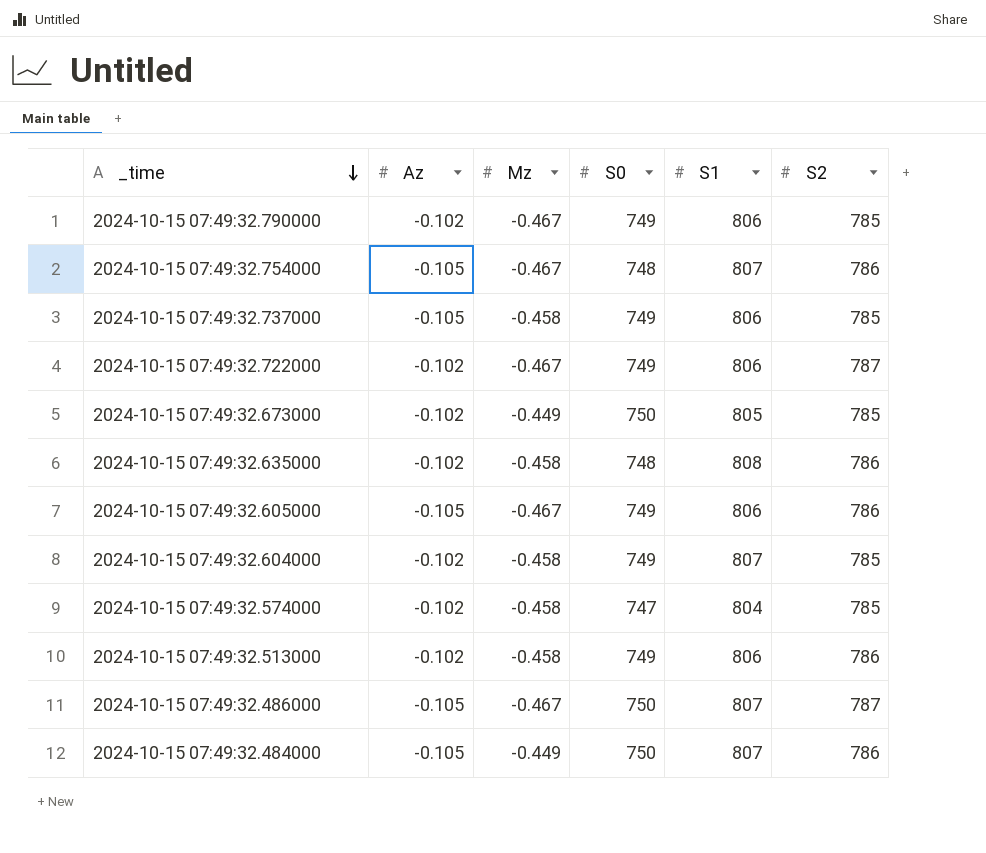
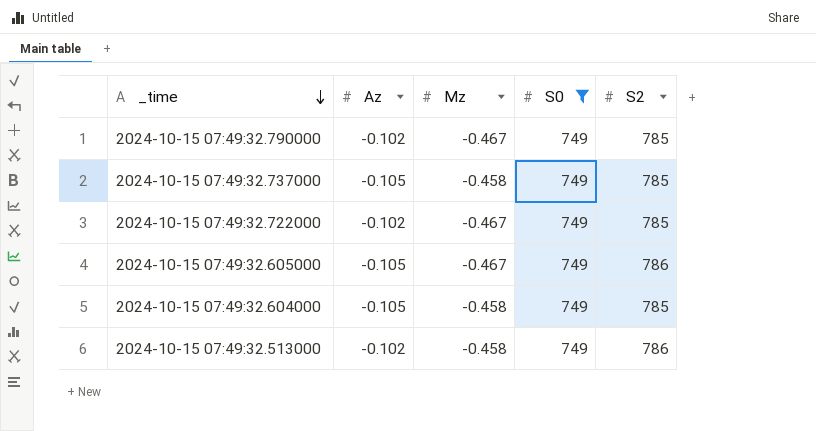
filter: none -> S0 = 749
column S1 | position: 5 -> none
2024-10-15 07:49:32.722000 | S2: 787 -> 785
2024-10-15 07:49:32.604000 | Az: -0.102 -> -0.105

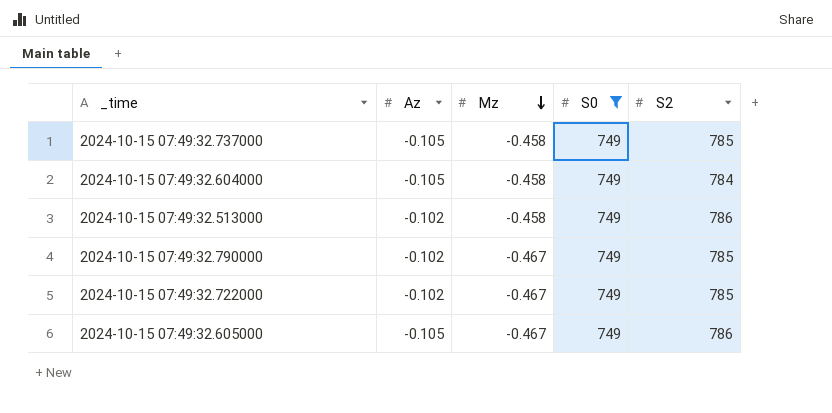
row order: _time descending -> Mz descending
2024-10-15 07:49:32.604000 | S2: 785 -> 784

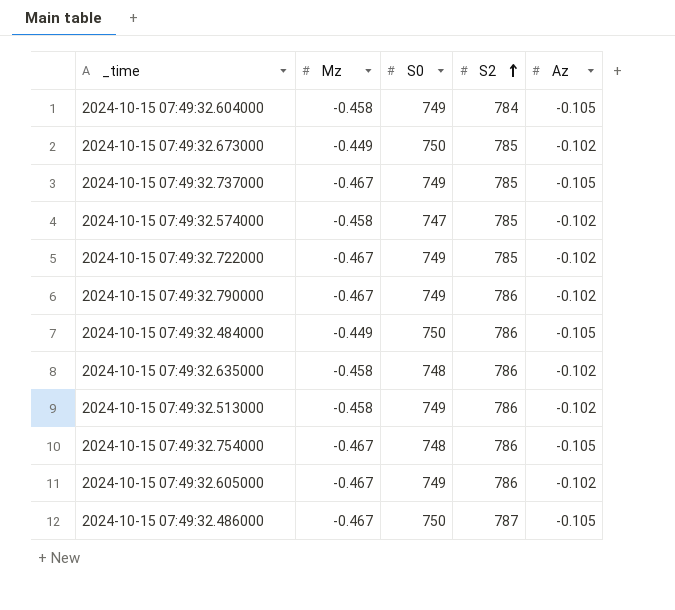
filter: S0 = 749 -> none
row order: Mz descending -> S2 ascending
column Az | position: 2 -> 5
2024-10-15 07:49:32.737000 | Mz: -0.458 -> -0.467
2024-10-15 07:49:32.790000 | S2: 785 -> 786
2024-10-15 07:49:32.605000 | Az: -0.105 -> -0.102

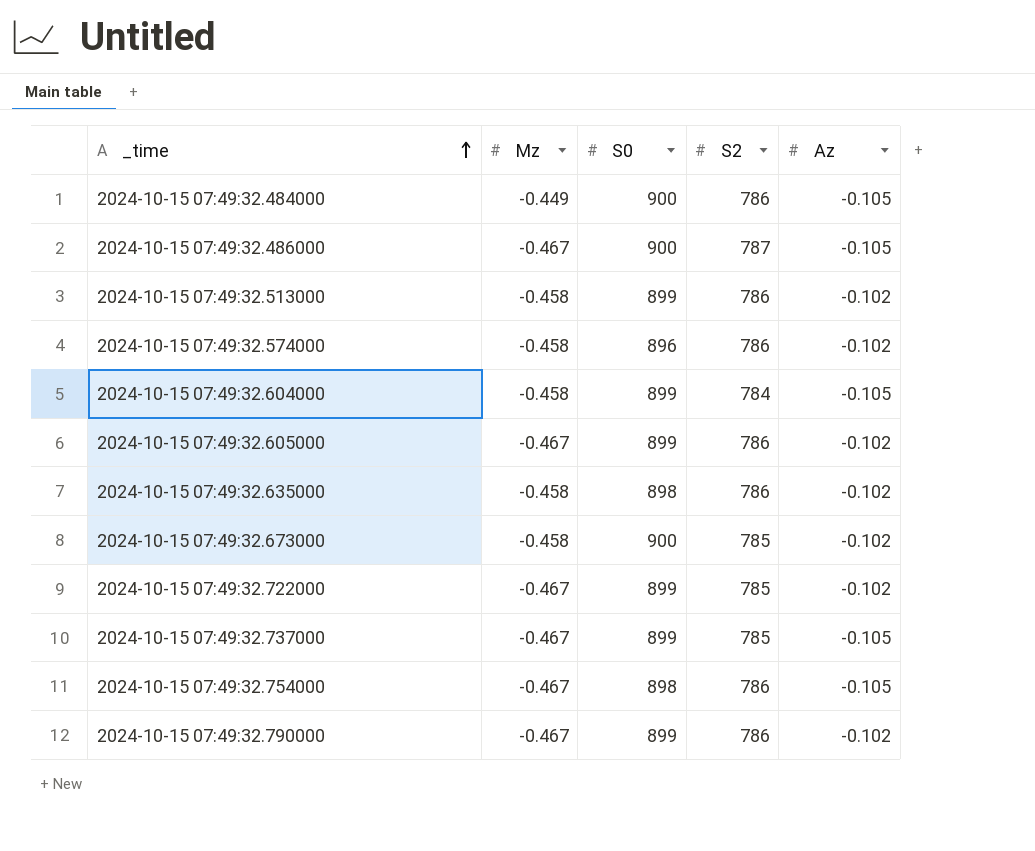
row order: S2 ascending -> _time ascending
2024-10-15 07:49:32.484000 | S0: 750 -> 900
2024-10-15 07:49:32.486000 | S0: 750 -> 900
2024-10-15 07:49:32.513000 | S0: 749 -> 899
2024-10-15 07:49:32.574000 | S0: 747 -> 896
2024-10-15 07:49:32.574000 | S2: 785 -> 786
2024-10-15 07:49:32.604000 | S0: 749 -> 899
2024-10-15 07:49:32.605000 | S0: 749 -> 899
2024-10-15 07:49:32.635000 | S0: 748 -> 898
2024-10-15 07:49:32.673000 | Mz: -0.449 -> -0.458
2024-10-15 07:49:32.673000 | S0: 750 -> 900
2024-10-15 07:49:32.722000 | S0: 749 -> 899
2024-10-15 07:49:32.737000 | S0: 749 -> 899
2024-10-15 07:49:32.754000 | S0: 748 -> 898
2024-10-15 07:49:32.790000 | S0: 749 -> 899

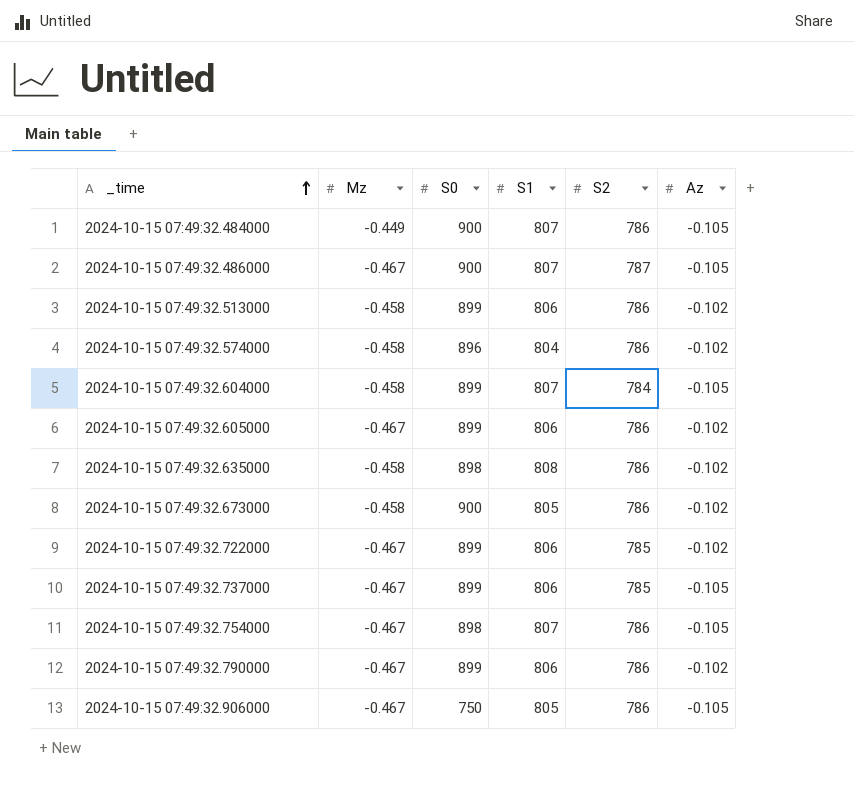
column S1 | position: none -> 4
2024-10-15 07:49:32.673000 | S2: 785 -> 786
row 2024-10-15 07:49:32.906000: none -> -0.467 | 750 | 805 | 786 | -0.105

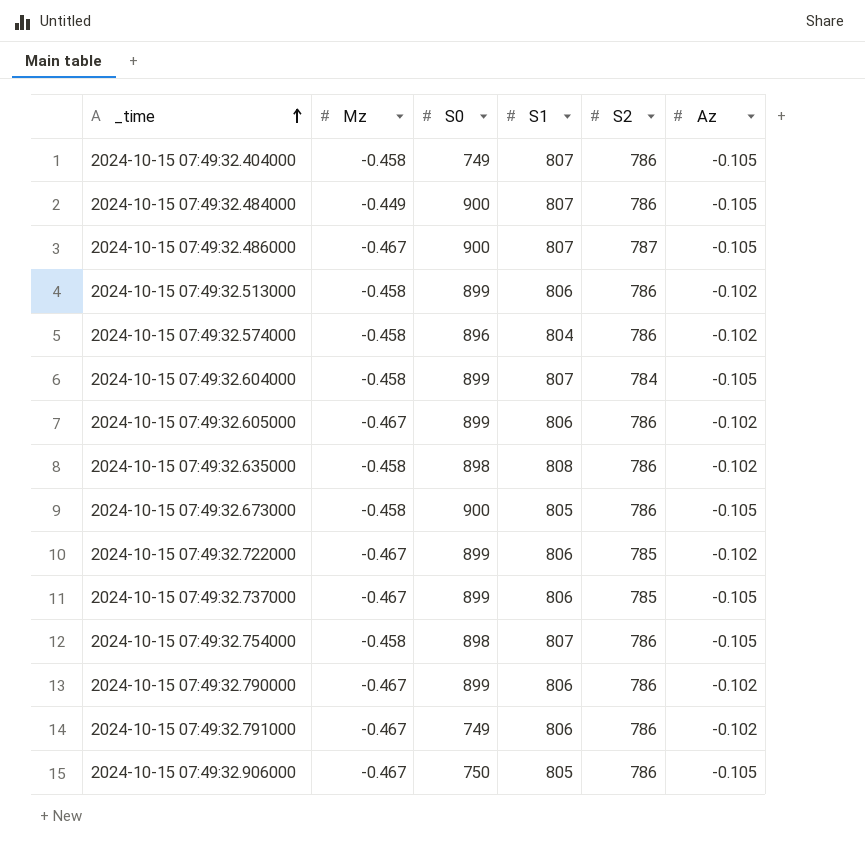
row 2024-10-15 07:49:32.404000: none -> -0.458 | 749 | 807 | 786 | -0.105
2024-10-15 07:49:32.673000 | Az: -0.102 -> -0.105
2024-10-15 07:49:32.754000 | Mz: -0.467 -> -0.458
row 2024-10-15 07:49:32.791000: none -> -0.467 | 749 | 806 | 786 | -0.102

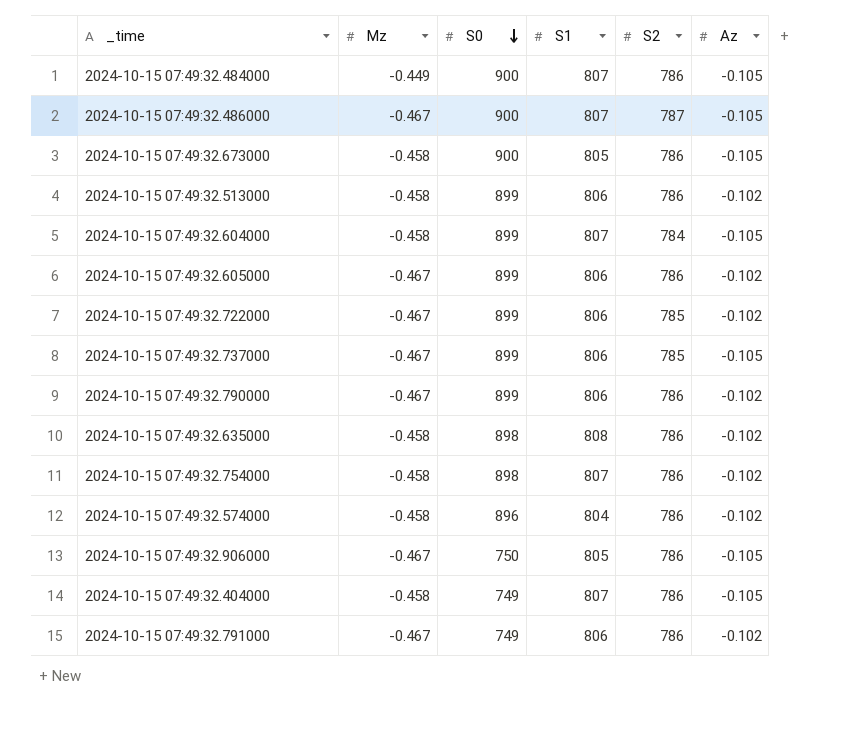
row order: _time ascending -> S0 descending
2024-10-15 07:49:32.754000 | Az: -0.105 -> -0.102

